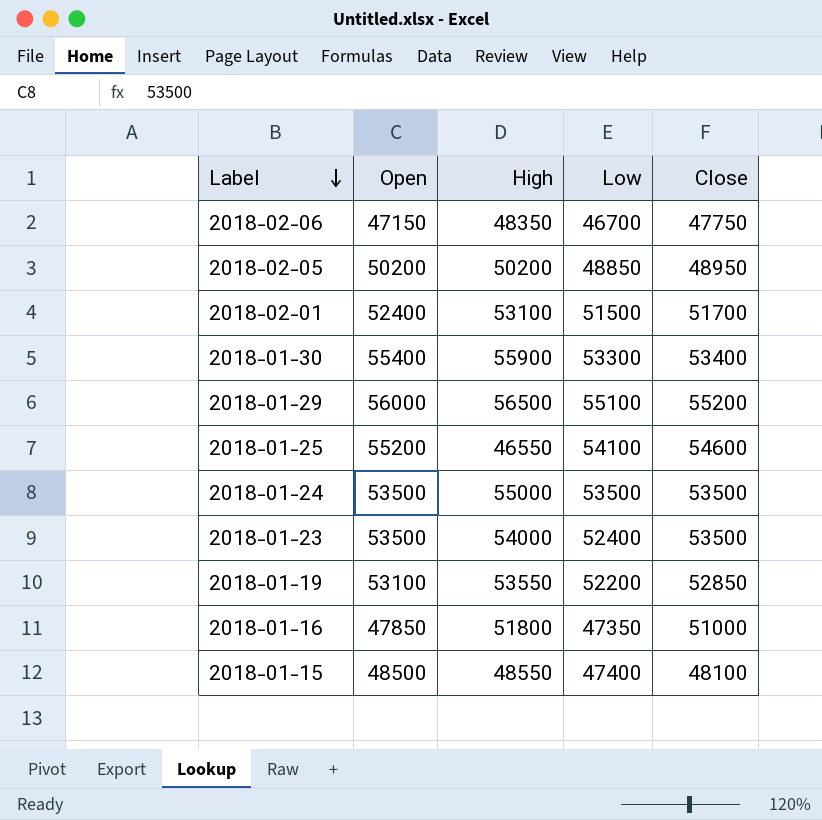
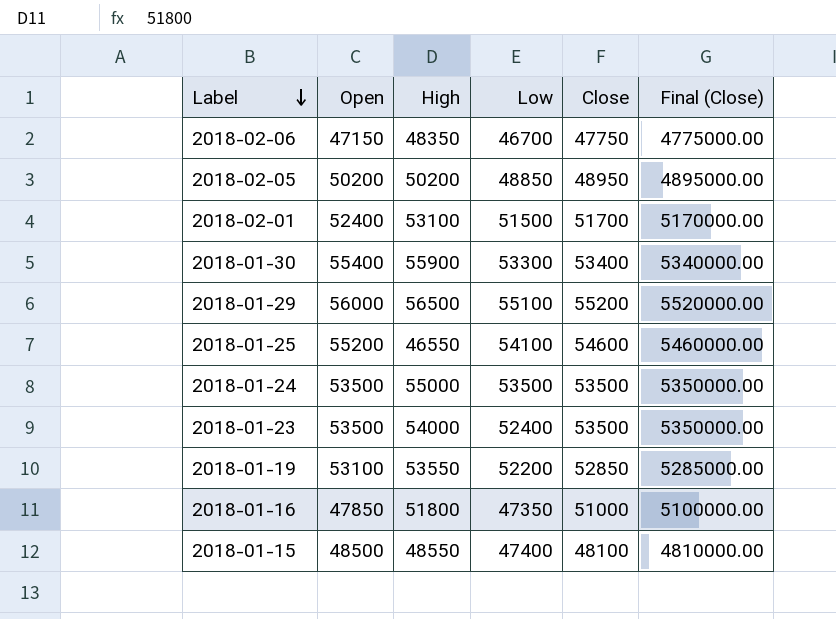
column Final (Close) | formula: none -> [Close] * 100

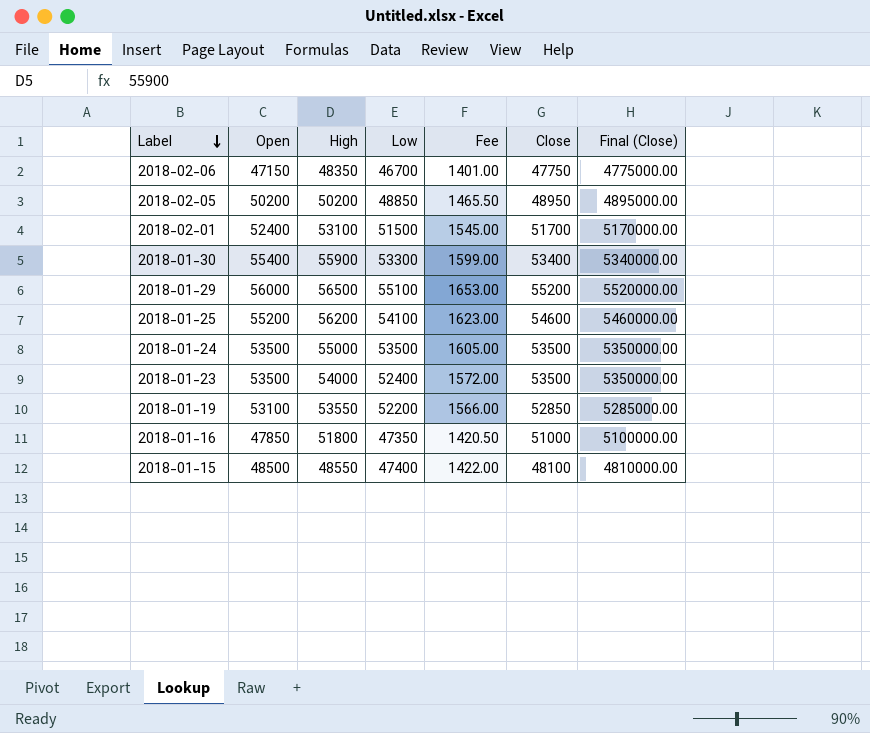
column Fee | formula: none -> [Low] * 0.03
2018-01-25 | High: 46550 -> 56200

